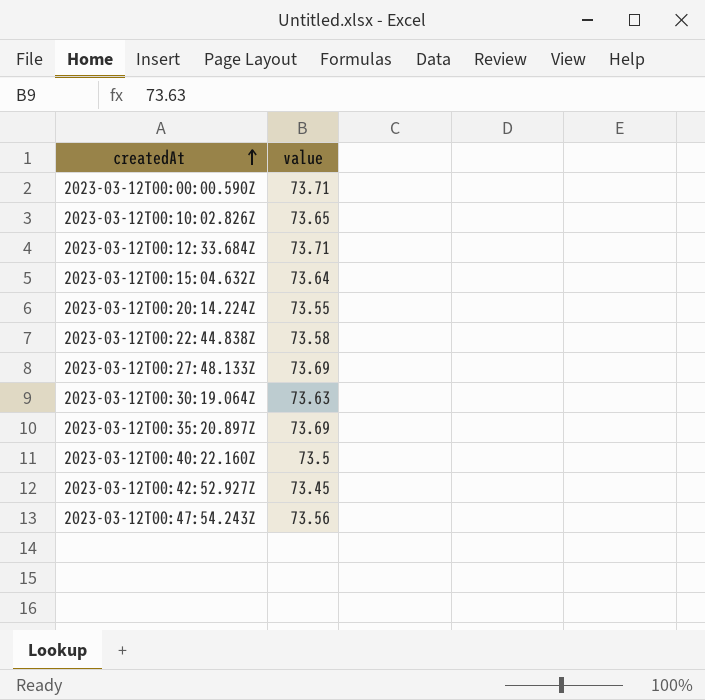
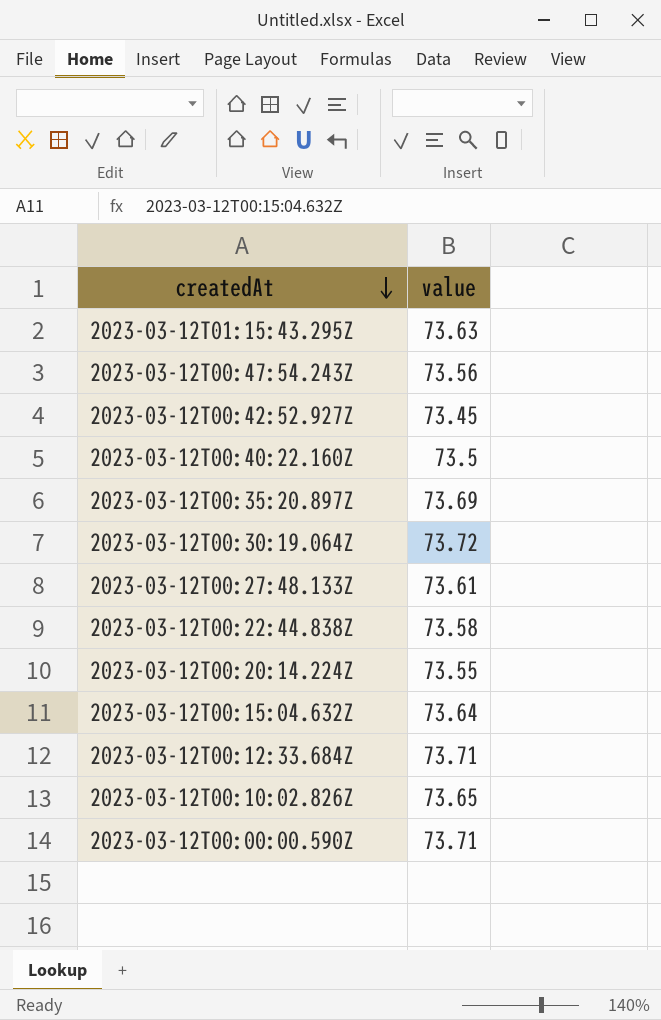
row order: createdAt ascending -> createdAt descending
row 2023-03-12T01:15:43.295Z: none -> 73.63
2023-03-12T00:30:19.064Z | value: 73.63 -> 73.72
2023-03-12T00:27:48.133Z | value: 73.69 -> 73.61

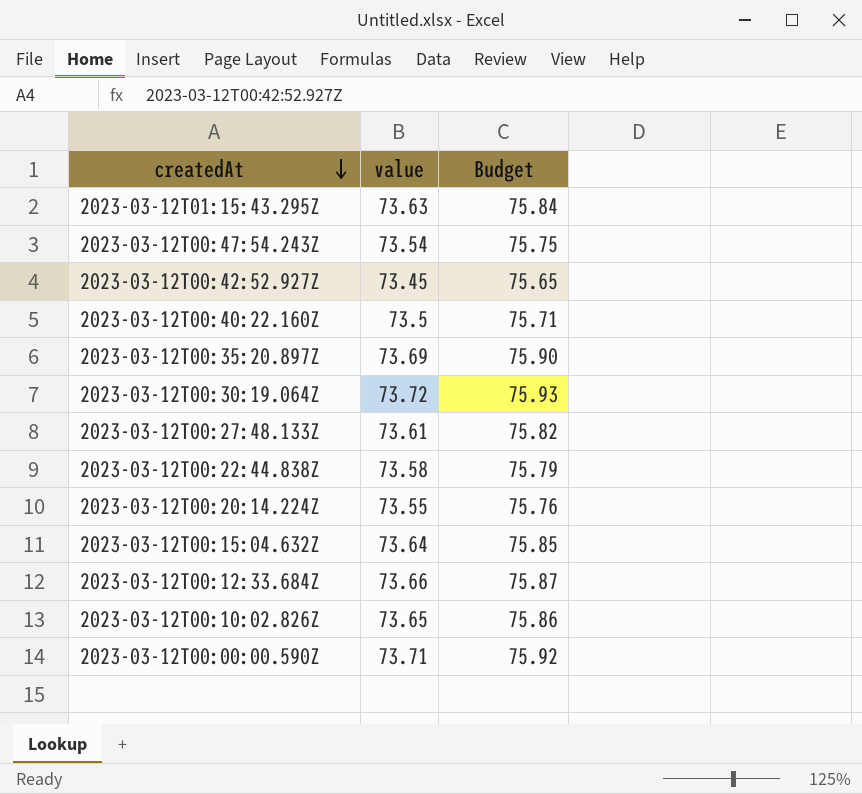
column Budget | formula: none -> [value] * 1.03
2023-03-12T00:47:54.243Z | value: 73.56 -> 73.54
2023-03-12T00:12:33.684Z | value: 73.71 -> 73.66

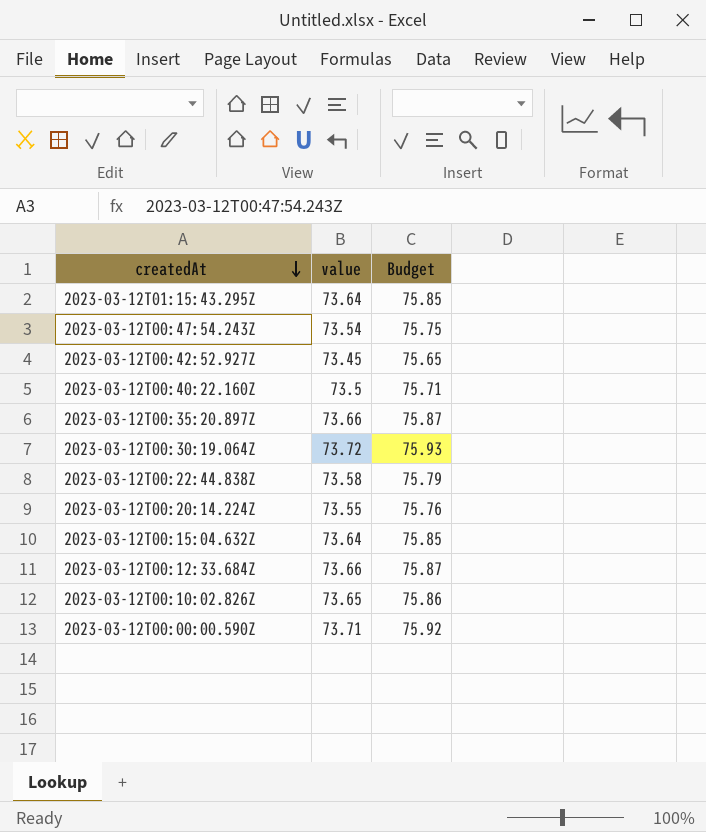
row 2023-03-12T00:27:48.133Z: 73.61 | 75.82 -> none
2023-03-12T01:15:43.295Z | value: 73.63 -> 73.64
2023-03-12T01:15:43.295Z | Budget: 75.84 -> 75.85
2023-03-12T00:35:20.897Z | value: 73.69 -> 73.66
2023-03-12T00:35:20.897Z | Budget: 75.90 -> 75.87

